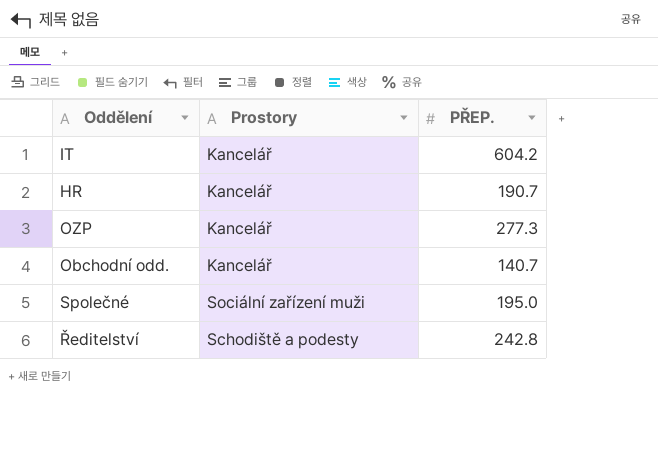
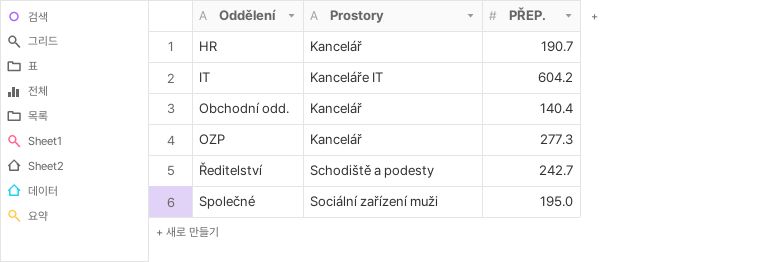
row order: none -> Oddělení ascending
IT | Prostory: Kancelář -> Kanceláře IT
Obchodní odd. | PŘEP.: 140.7 -> 140.4
Ředitelství | PŘEP.: 242.8 -> 242.7

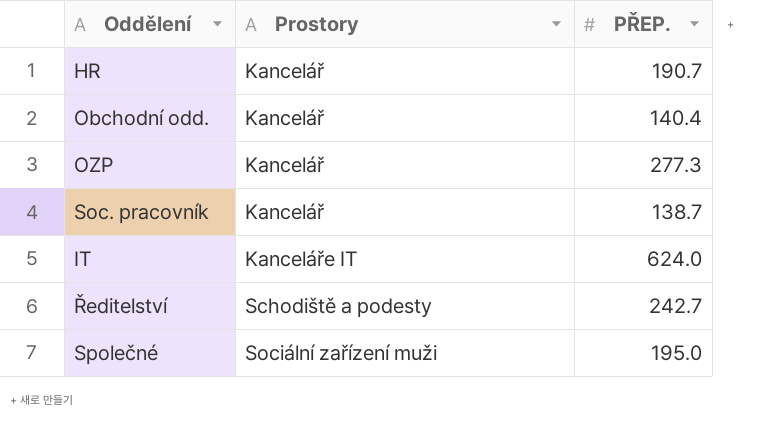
row order: Oddělení ascending -> Prostory ascending
row Soc. pracovník: none -> Kancelář | 138.7
IT | PŘEP.: 604.2 -> 624.0

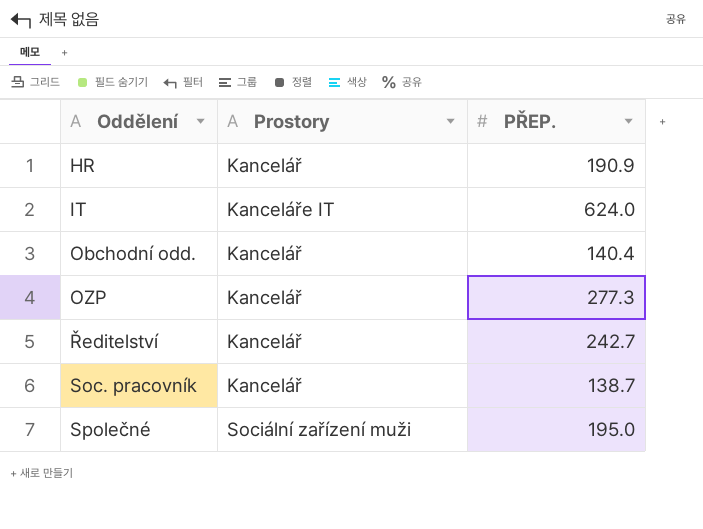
row order: Prostory ascending -> Oddělení ascending
HR | PŘEP.: 190.7 -> 190.9
Ředitelství | Prostory: Schodiště a podesty -> Kancelář

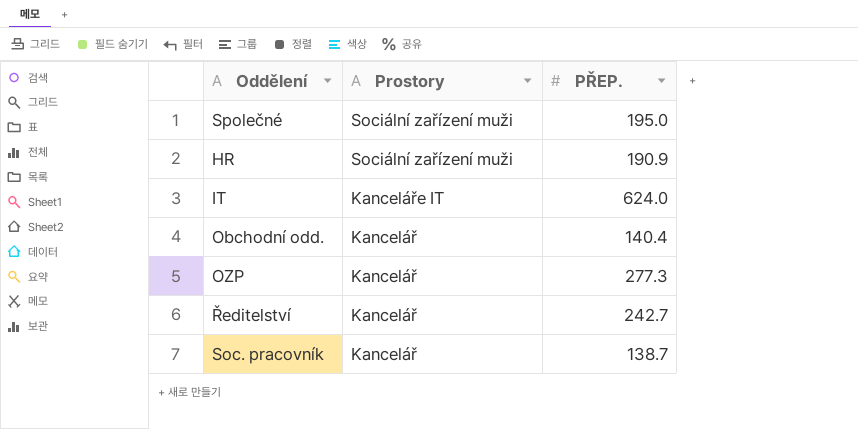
row order: Oddělení ascending -> Prostory descending
HR | Prostory: Kancelář -> Sociální zařízení muži

